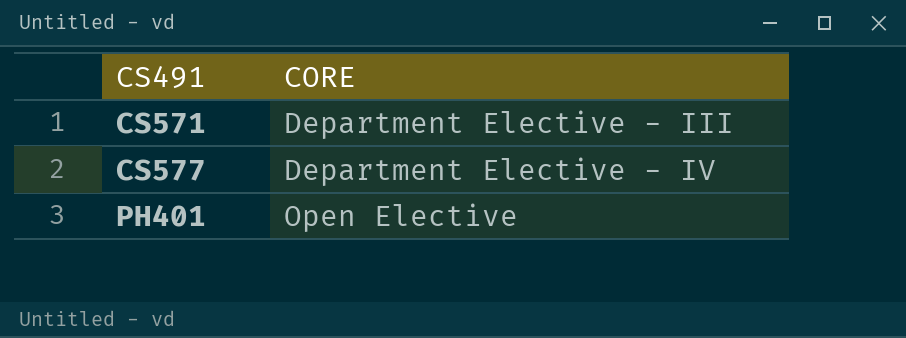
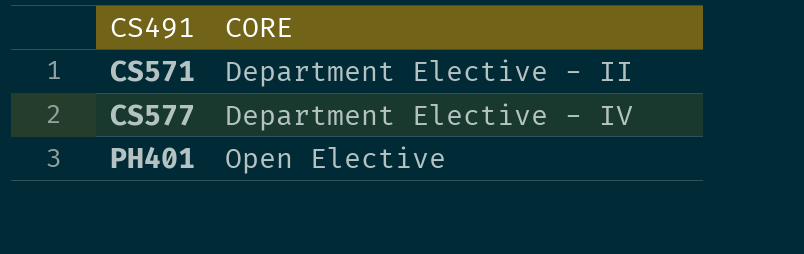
CS571 | CORE: Department Elective - III -> Department Elective - II

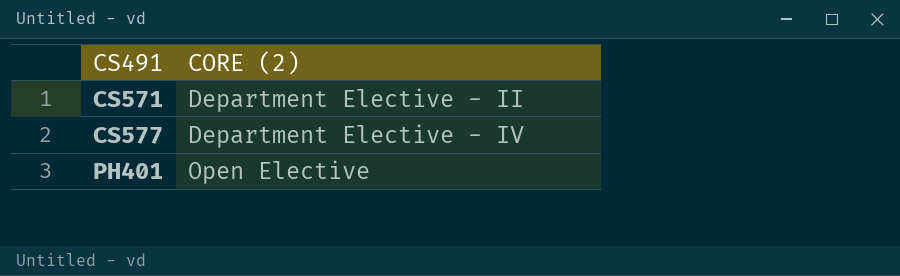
column name: CORE -> CORE (2)

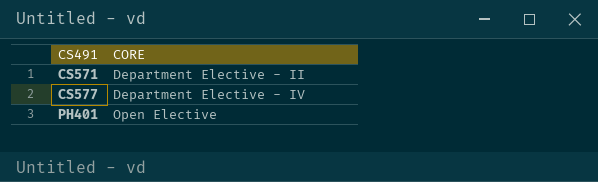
column name: CORE (2) -> CORE

